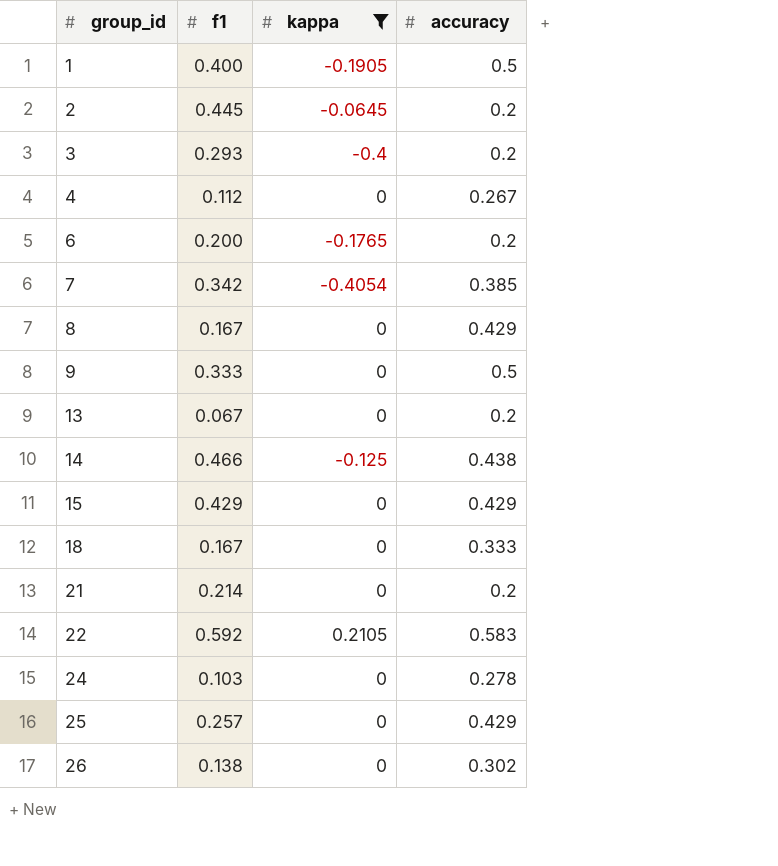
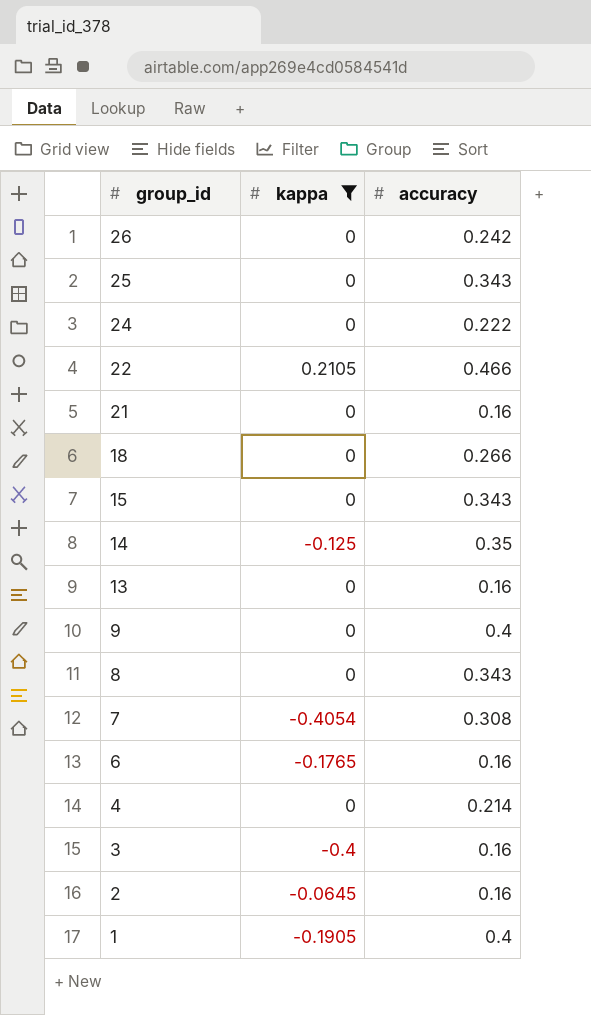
row order: group_id ascending -> group_id descending
column f1 | position: 2 -> none
26 | accuracy: 0.302 -> 0.242
25 | accuracy: 0.429 -> 0.343
24 | accuracy: 0.278 -> 0.222
22 | accuracy: 0.583 -> 0.466
21 | accuracy: 0.2 -> 0.16
18 | accuracy: 0.333 -> 0.266
15 | accuracy: 0.429 -> 0.343
14 | accuracy: 0.438 -> 0.35
13 | accuracy: 0.2 -> 0.16
9 | accuracy: 0.5 -> 0.4
8 | accuracy: 0.429 -> 0.343
7 | accuracy: 0.385 -> 0.308
6 | accuracy: 0.2 -> 0.16
4 | accuracy: 0.267 -> 0.214
3 | accuracy: 0.2 -> 0.16
2 | accuracy: 0.2 -> 0.16
1 | accuracy: 0.5 -> 0.4

